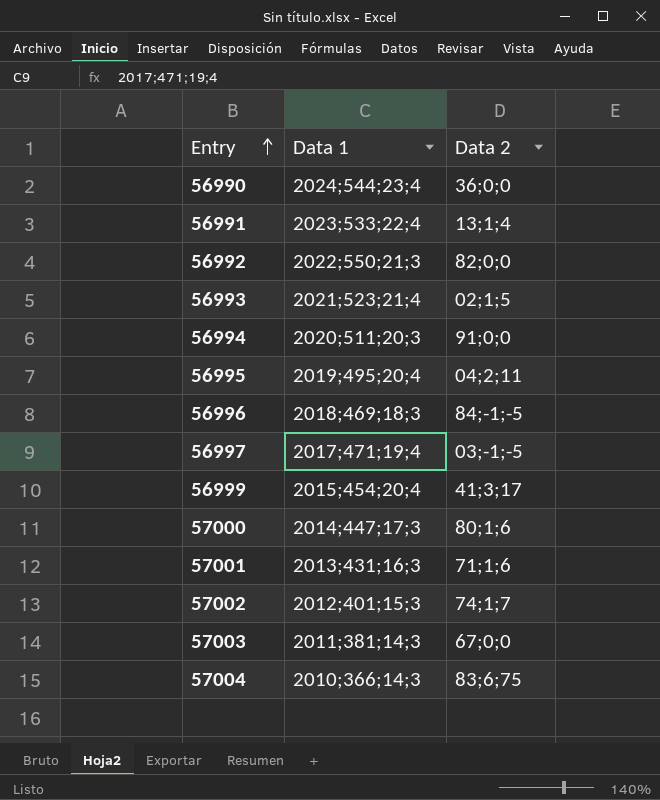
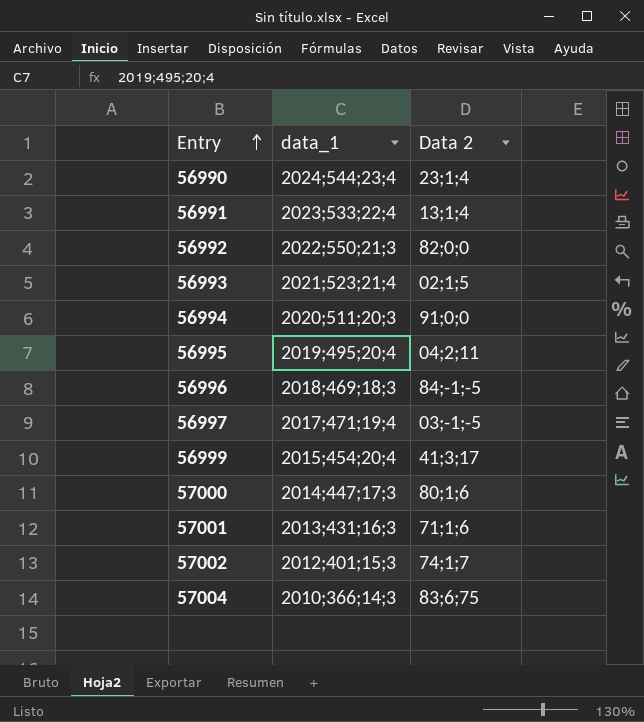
column name: Data 1 -> data_1
row 57003: 2011;381;14;3 | 67;0;0 -> none
56990 | Data 2: 36;0;0 -> 23;1;4

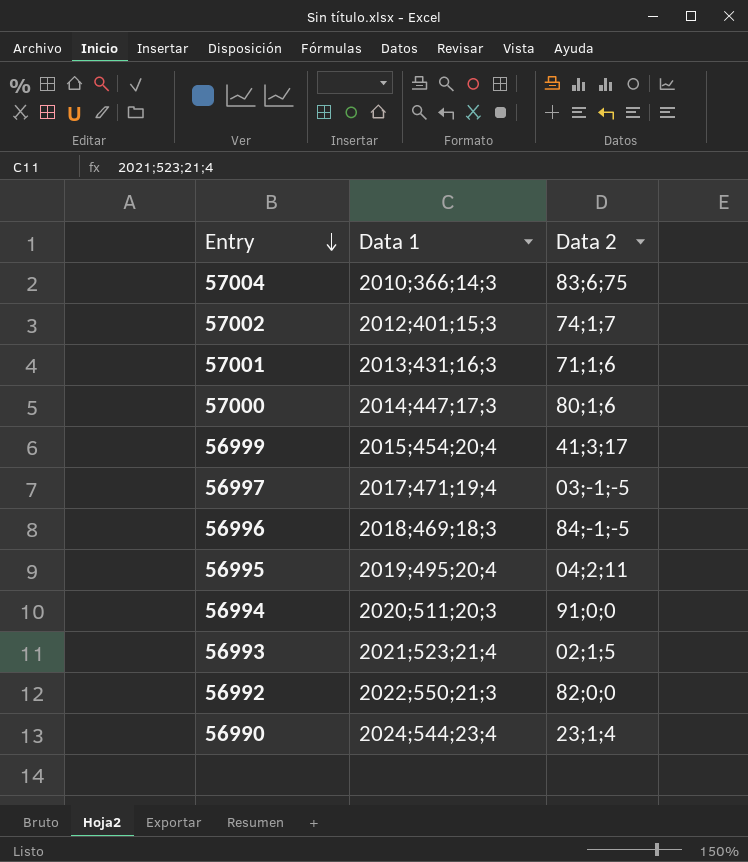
row order: Entry ascending -> Entry descending
column name: data_1 -> Data 1
row 56991: 2023;533;22;4 | 13;1;4 -> none

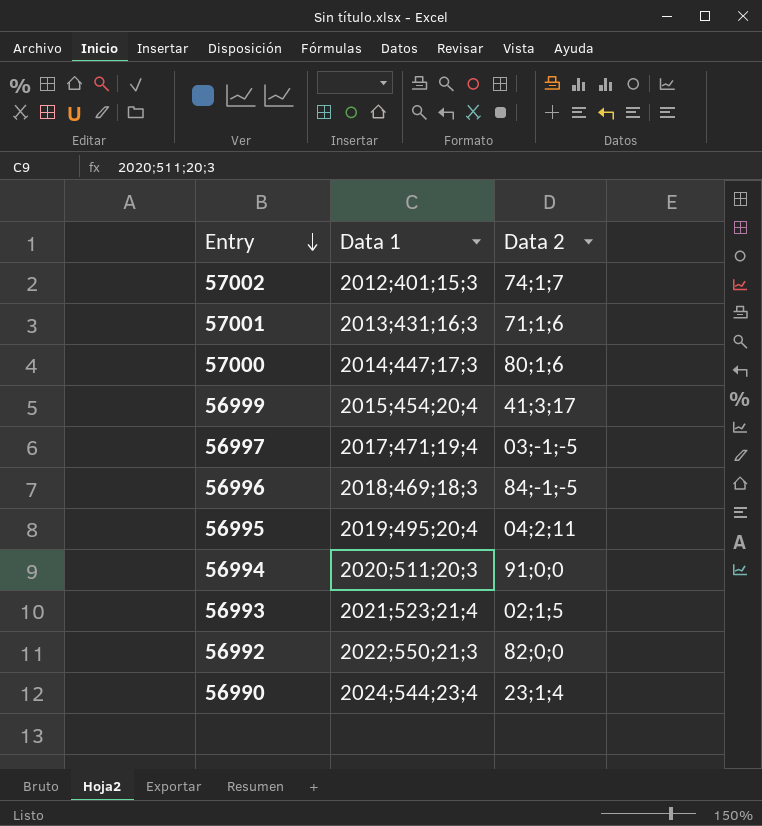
row 57004: 2010;366;14;3 | 83;6;75 -> none

